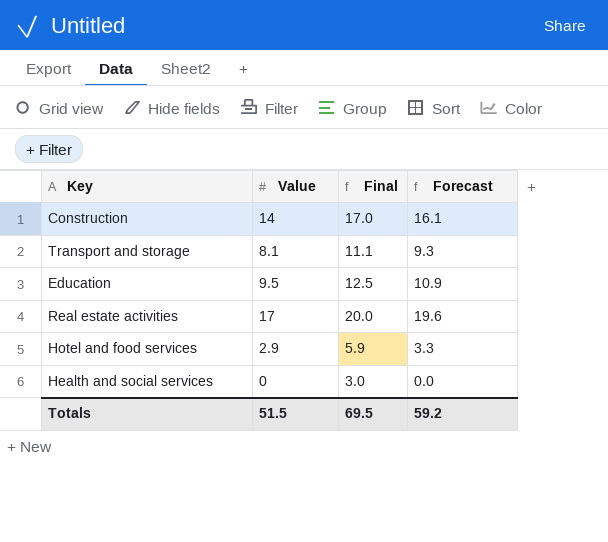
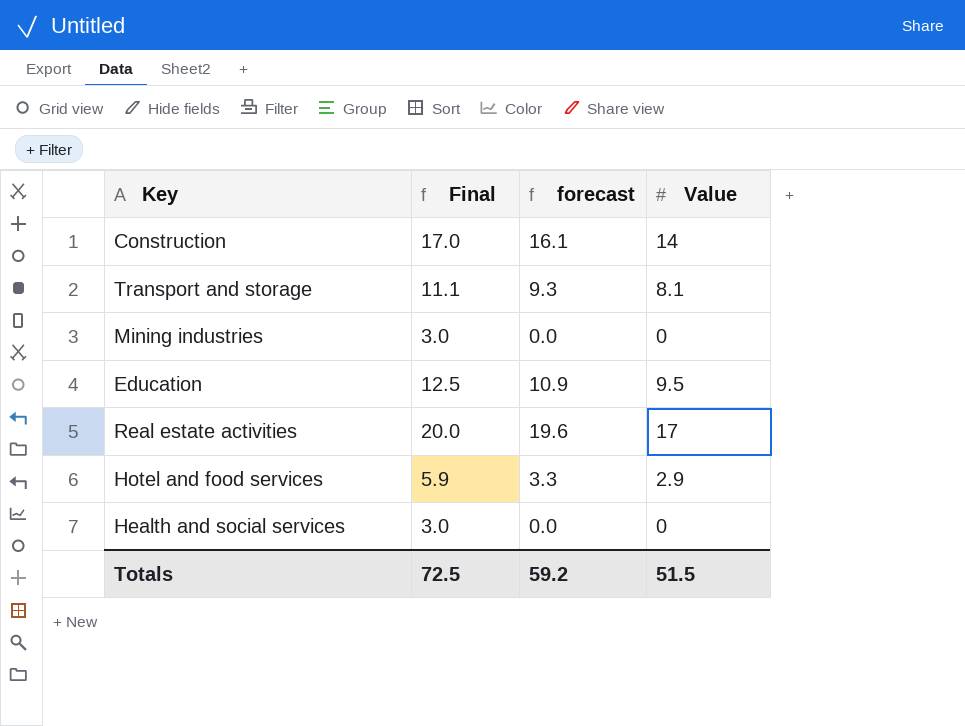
column name: Forecast -> forecast
column Value | position: 2 -> 4
row Mining industries: none -> 3.0 | 0.0 | 0
Totals | Final: 69.5 -> 72.5

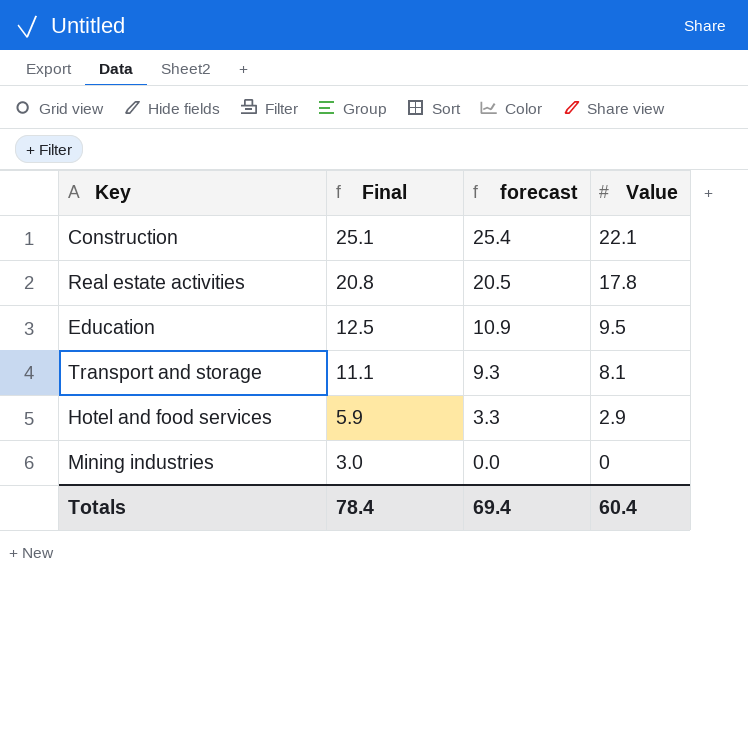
row order: none -> Final descending
row Health and social services: 3.0 | 0.0 | 0 -> none
Construction | Final: 17.0 -> 25.1
Construction | forecast: 16.1 -> 25.4
Construction | Value: 14 -> 22.1
Real estate activities | Final: 20.0 -> 20.8
Real estate activities | forecast: 19.6 -> 20.5
Real estate activities | Value: 17 -> 17.8
Totals | Final: 72.5 -> 78.4
Totals | forecast: 59.2 -> 69.4
Totals | Value: 51.5 -> 60.4

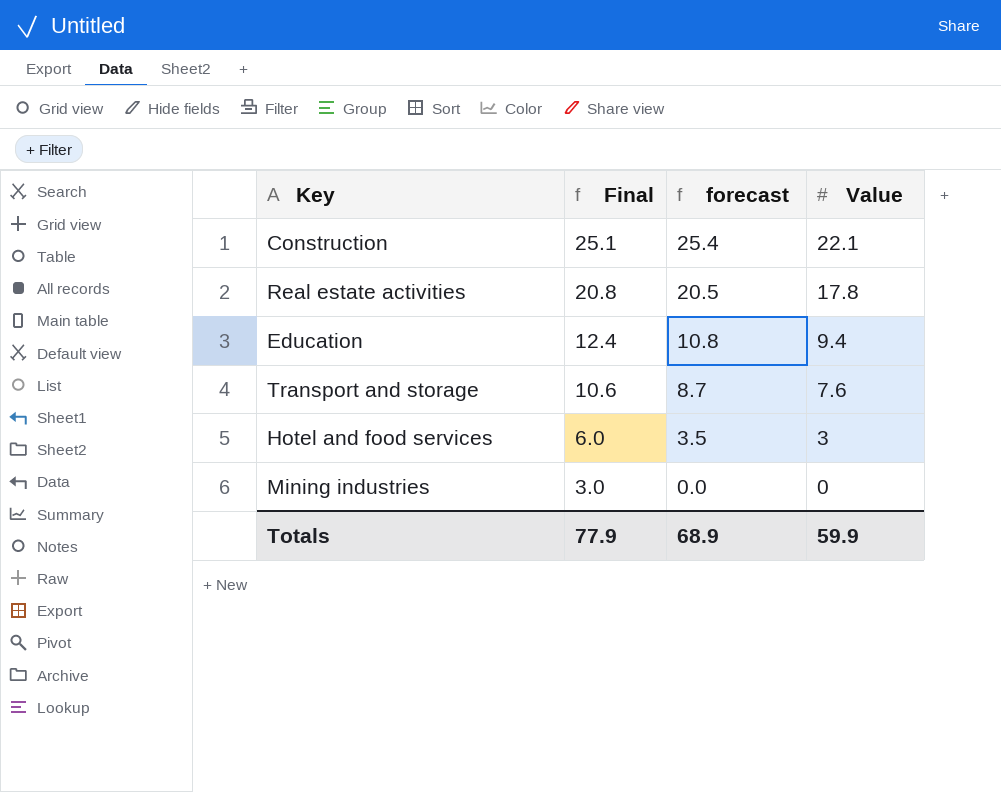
Education | Final: 12.5 -> 12.4
Education | forecast: 10.9 -> 10.8
Education | Value: 9.5 -> 9.4
Transport and storage | Final: 11.1 -> 10.6
Transport and storage | forecast: 9.3 -> 8.7
Transport and storage | Value: 8.1 -> 7.6
Hotel and food services | Final: 5.9 -> 6.0
Hotel and food services | forecast: 3.3 -> 3.5
Hotel and food services | Value: 2.9 -> 3
Totals | Final: 78.4 -> 77.9
Totals | forecast: 69.4 -> 68.9
Totals | Value: 60.4 -> 59.9

